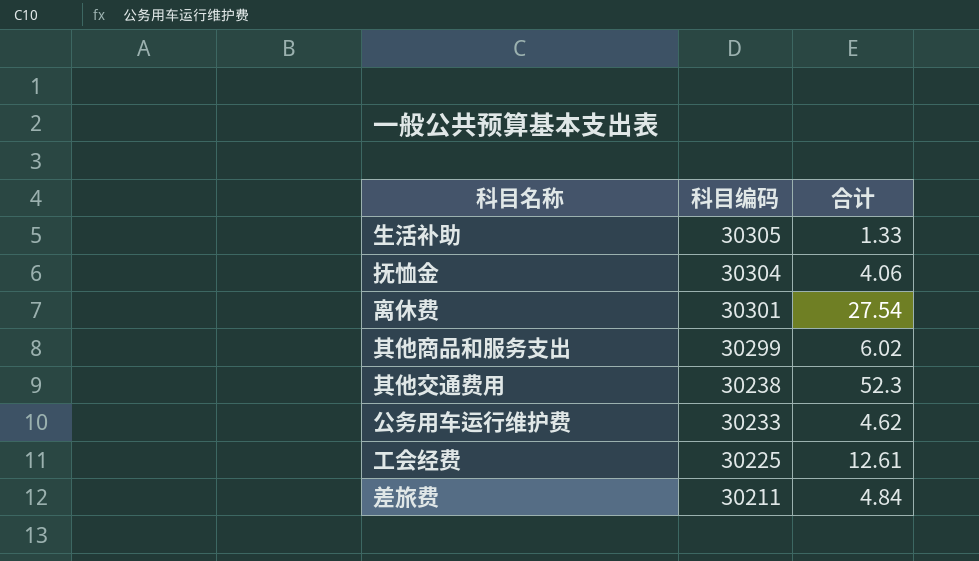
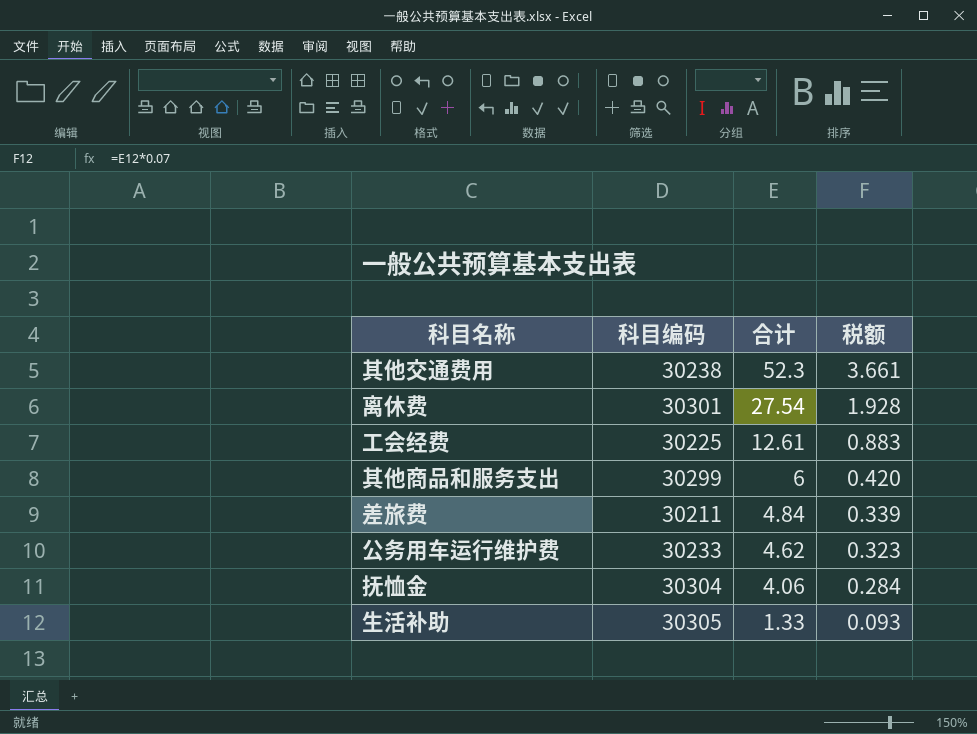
row order: 科目编码 descending -> 合计 descending
column 税额 | formula: none -> [合计] * 0.07
其他商品和服务支出 | 合计: 6.02 -> 6

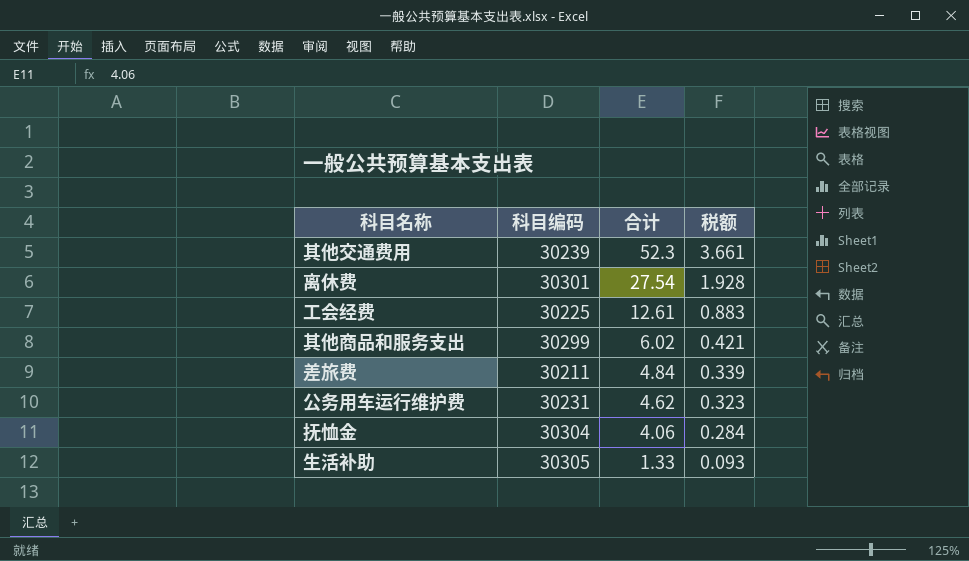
其他交通费用 | 科目编码: 30238 -> 30239
其他商品和服务支出 | 合计: 6 -> 6.02
其他商品和服务支出 | 税额: 0.420 -> 0.421
公务用车运行维护费 | 科目编码: 30233 -> 30231

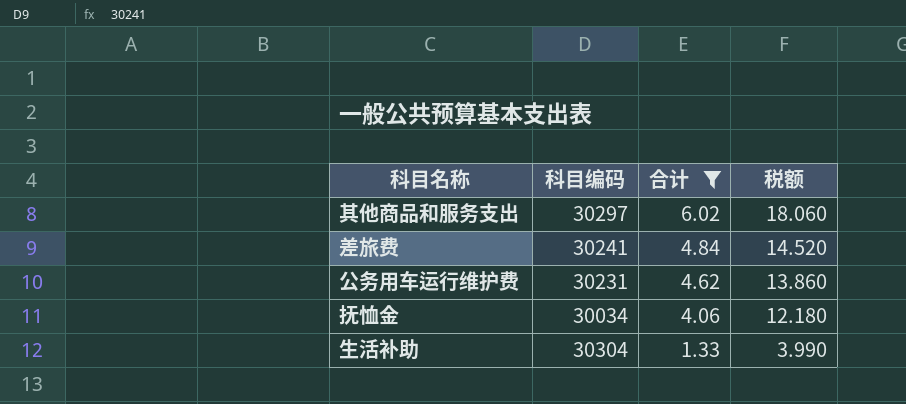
filter: none -> 合计 <= 6.02
column 税额 | formula: [合计] * 0.07 -> [合计] * 3
其他商品和服务支出 | 科目编码: 30299 -> 30297
差旅费 | 科目编码: 30211 -> 30241
抚恤金 | 科目编码: 30304 -> 30034
生活补助 | 科目编码: 30305 -> 30304

